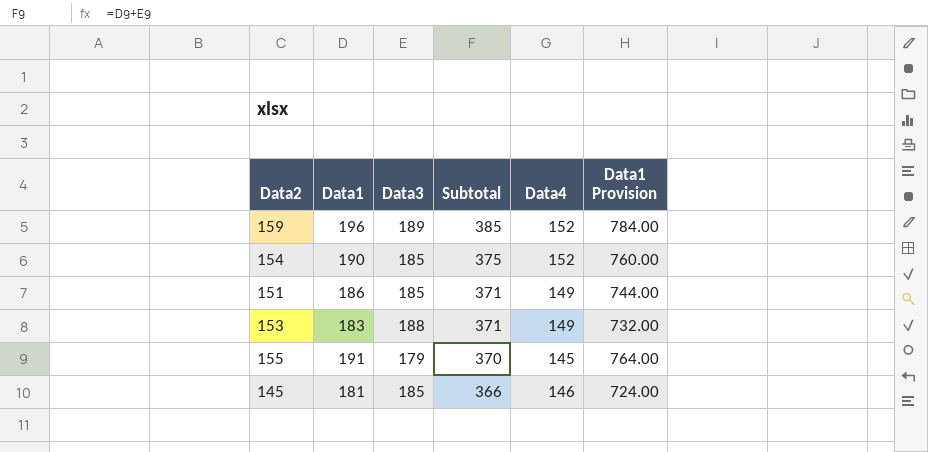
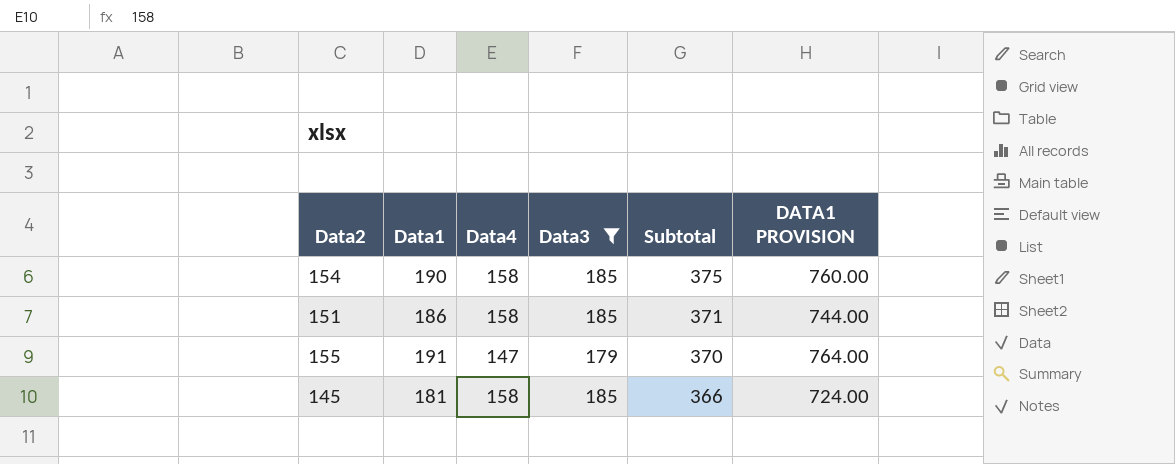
filter: none -> Data3 <= 185
column Data4 | position: 5 -> 3
column name: Data1 Provision -> DATA1 PROVISION
154 | Data4: 152 -> 158
151 | Data4: 149 -> 158
155 | Data4: 145 -> 147
145 | Data4: 146 -> 158

